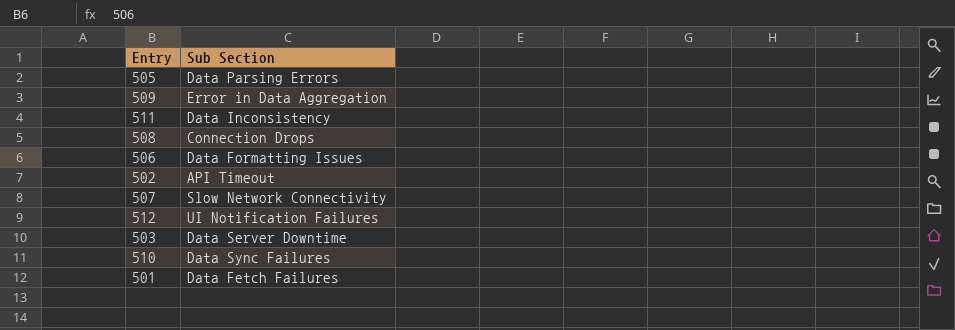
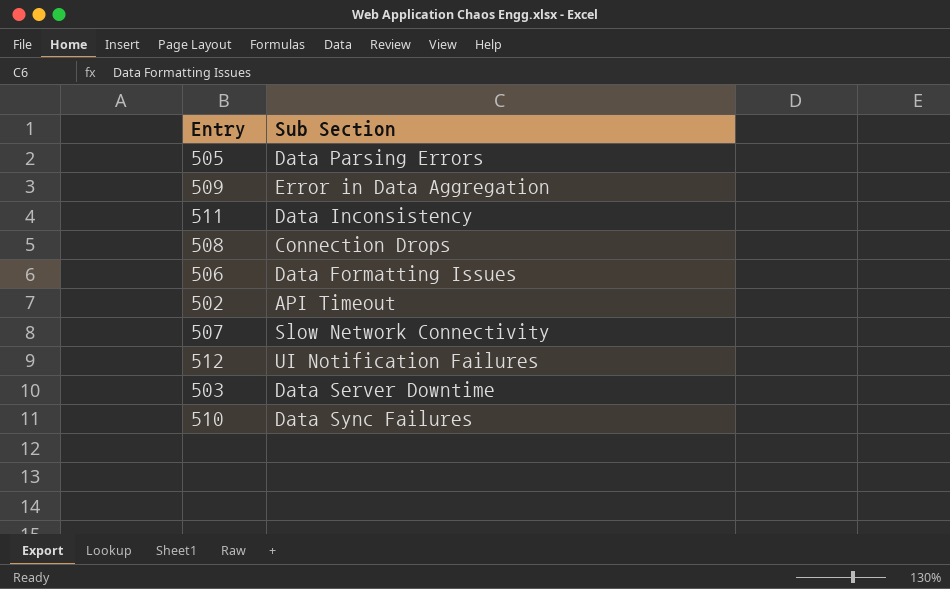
row 501: Data Fetch Failures -> none

